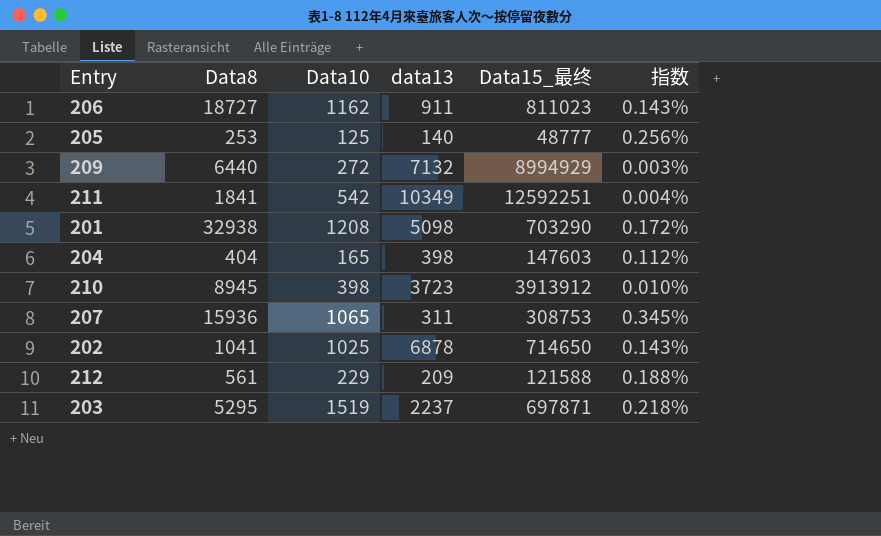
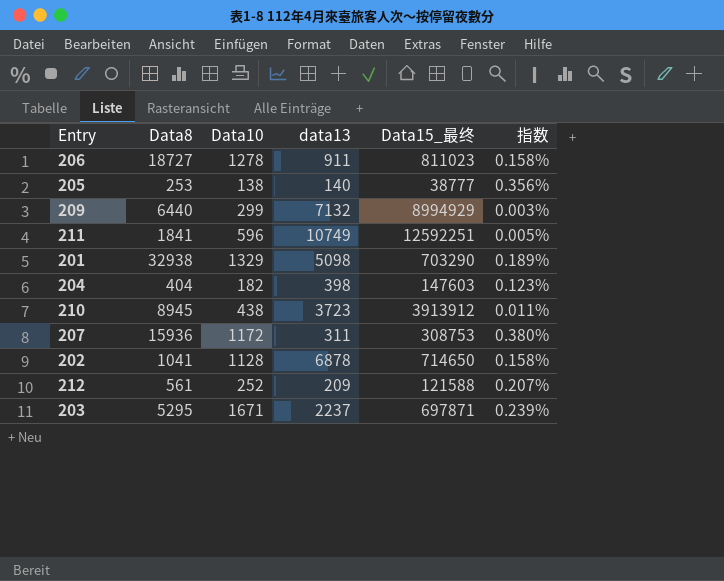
206 | Data10: 1162 -> 1278
206 | 指数: 0.143% -> 0.158%
205 | Data10: 125 -> 138
205 | Data15_最终: 48777 -> 38777
205 | 指数: 0.256% -> 0.356%
209 | Data10: 272 -> 299
211 | Data10: 542 -> 596
211 | data13: 10349 -> 10749
211 | 指数: 0.004% -> 0.005%
201 | Data10: 1208 -> 1329
201 | 指数: 0.172% -> 0.189%
204 | Data10: 165 -> 182
204 | 指数: 0.112% -> 0.123%
210 | Data10: 398 -> 438
210 | 指数: 0.010% -> 0.011%
207 | Data10: 1065 -> 1172
207 | 指数: 0.345% -> 0.380%
202 | Data10: 1025 -> 1128
202 | 指数: 0.143% -> 0.158%
212 | Data10: 229 -> 252
212 | 指数: 0.188% -> 0.207%
203 | Data10: 1519 -> 1671
203 | 指数: 0.218% -> 0.239%

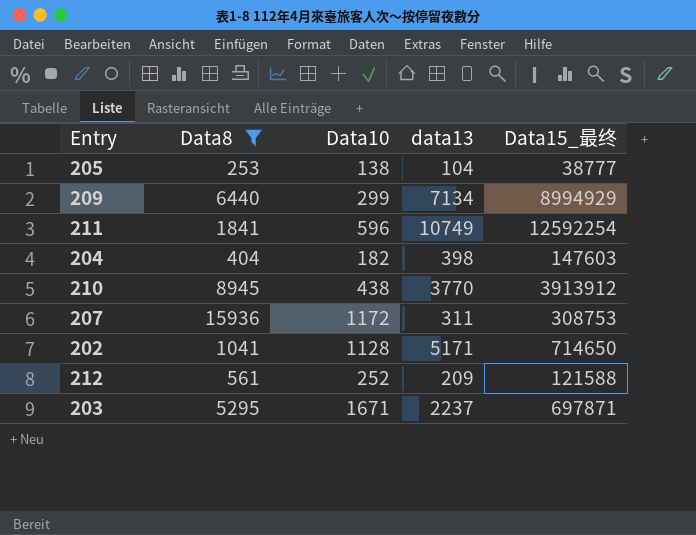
filter: none -> Data8 <= 15936
column 指数 | formula: [Data10] / [Data15_最终] -> none
205 | data13: 140 -> 104
209 | data13: 7132 -> 7134
211 | Data15_最终: 12592251 -> 12592254
210 | data13: 3723 -> 3770
202 | data13: 6878 -> 5171

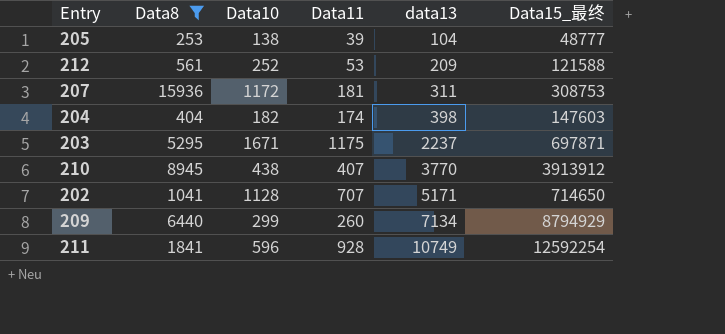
row order: none -> data13 ascending
column Data11 | position: none -> 4
205 | Data15_最终: 38777 -> 48777
209 | Data15_最终: 8994929 -> 8794929

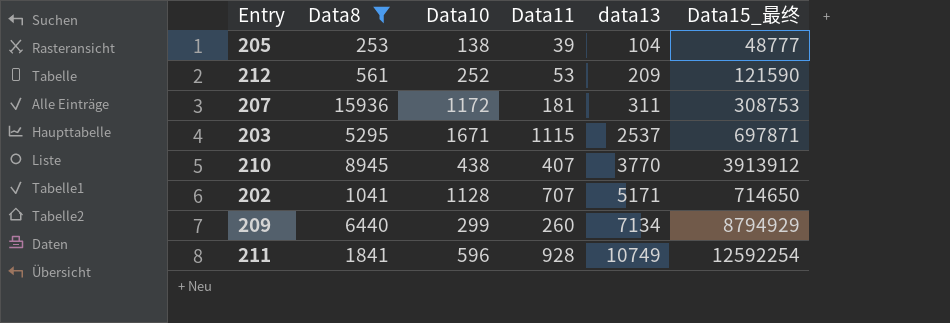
row 204: 404 | 182 | 174 | 398 | 147603 -> none
212 | Data15_最终: 121588 -> 121590
203 | Data11: 1175 -> 1115
203 | data13: 2237 -> 2537

